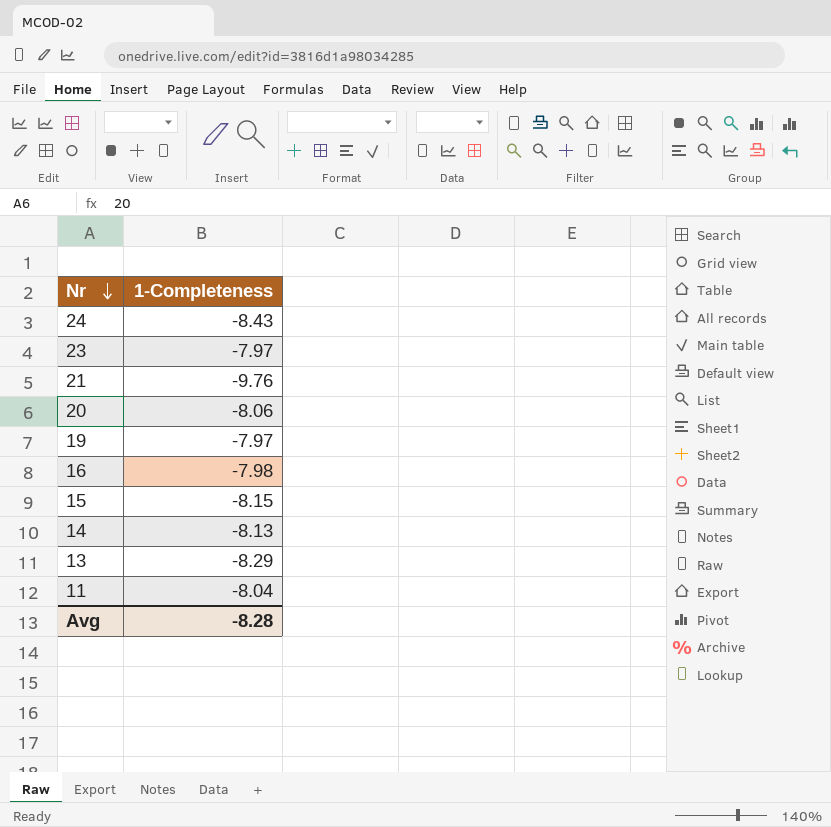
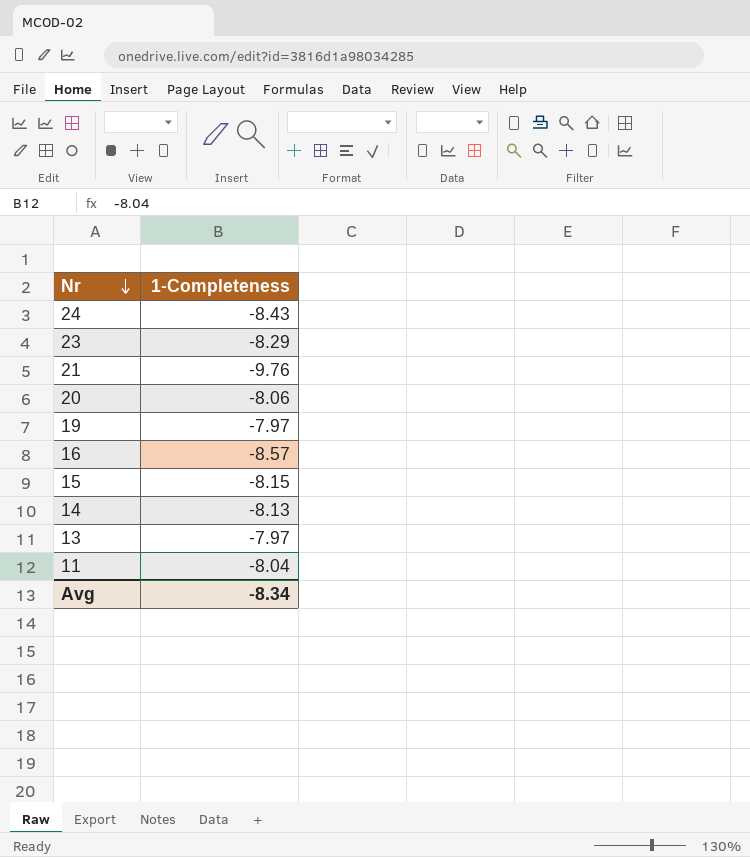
23 | 1-Completeness: -7.97 -> -8.29
16 | 1-Completeness: -7.98 -> -8.57
13 | 1-Completeness: -8.29 -> -7.97
Avg | 1-Completeness: -8.28 -> -8.34

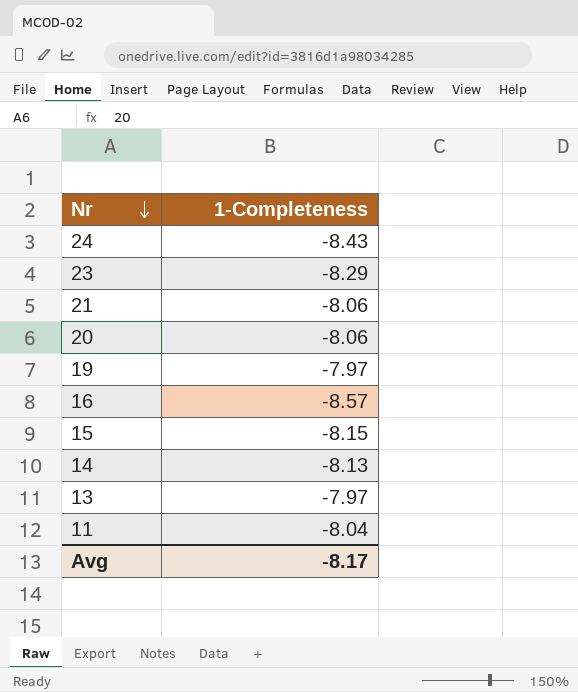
21 | 1-Completeness: -9.76 -> -8.06
Avg | 1-Completeness: -8.34 -> -8.17

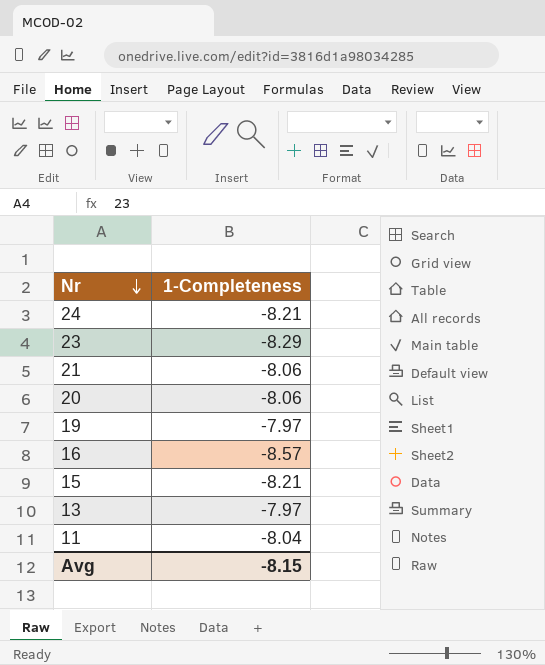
row 14: -8.13 -> none
24 | 1-Completeness: -8.43 -> -8.21
15 | 1-Completeness: -8.15 -> -8.21
Avg | 1-Completeness: -8.17 -> -8.15

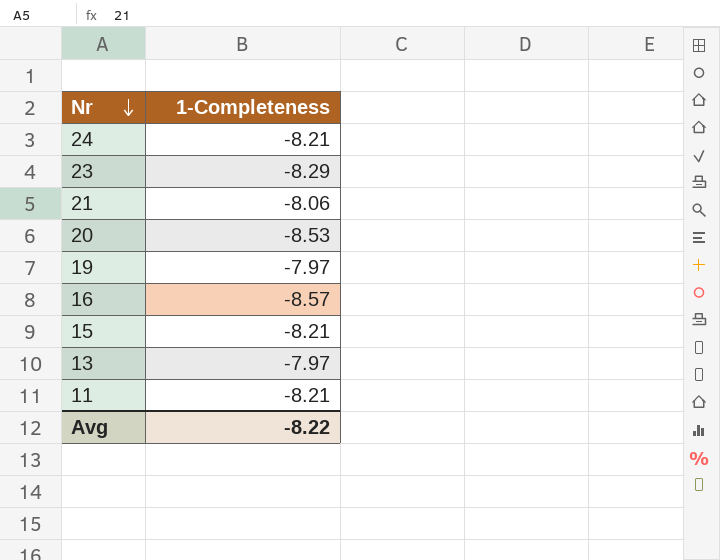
20 | 1-Completeness: -8.06 -> -8.53
11 | 1-Completeness: -8.04 -> -8.21
Avg | 1-Completeness: -8.15 -> -8.22

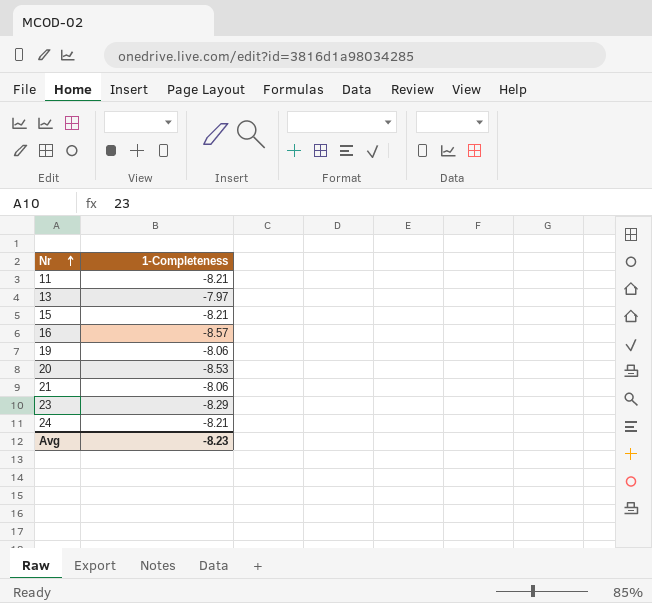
row order: Nr descending -> Nr ascending
19 | 1-Completeness: -7.97 -> -8.06
Avg | 1-Completeness: -8.22 -> -8.23

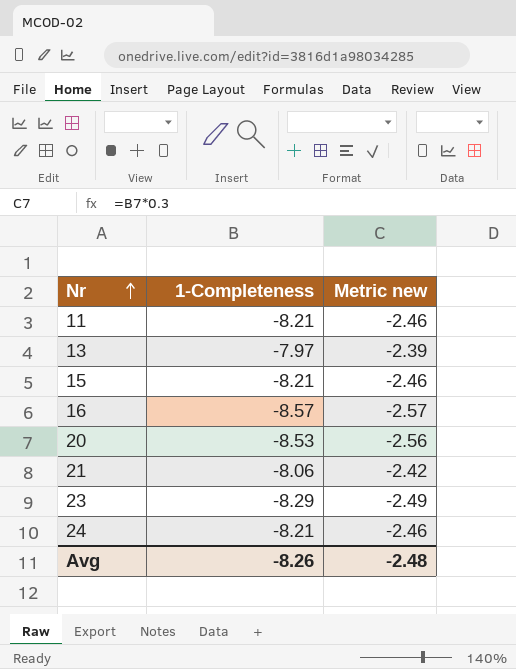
column Metric new | formula: none -> [1-Completeness] * 0.3
row 19: -8.06 -> none
Avg | 1-Completeness: -8.23 -> -8.26

